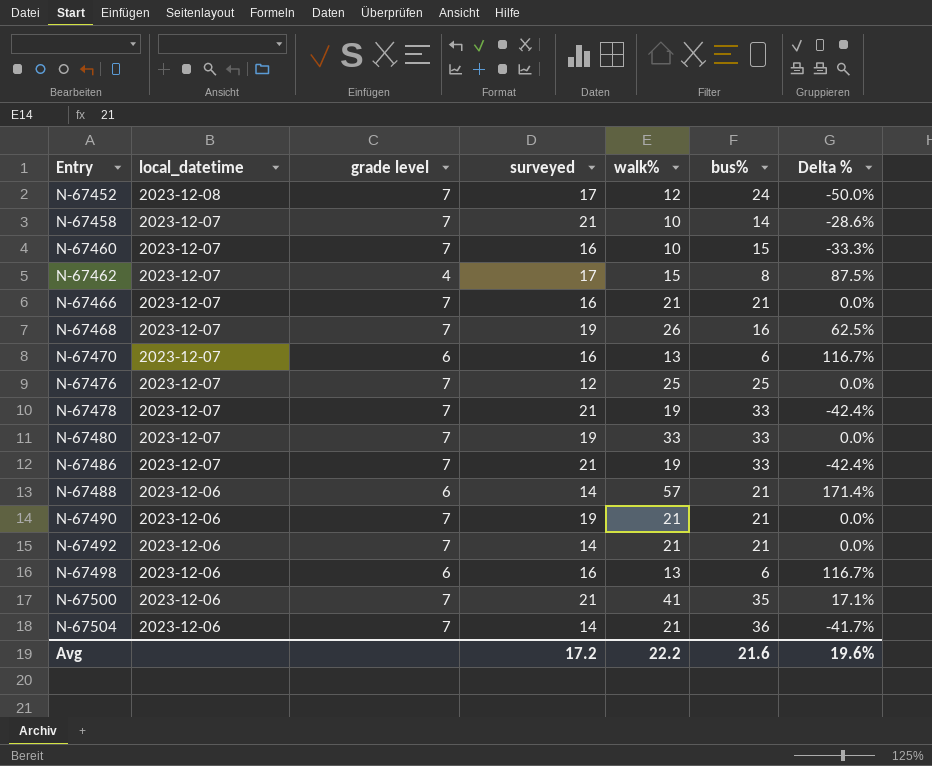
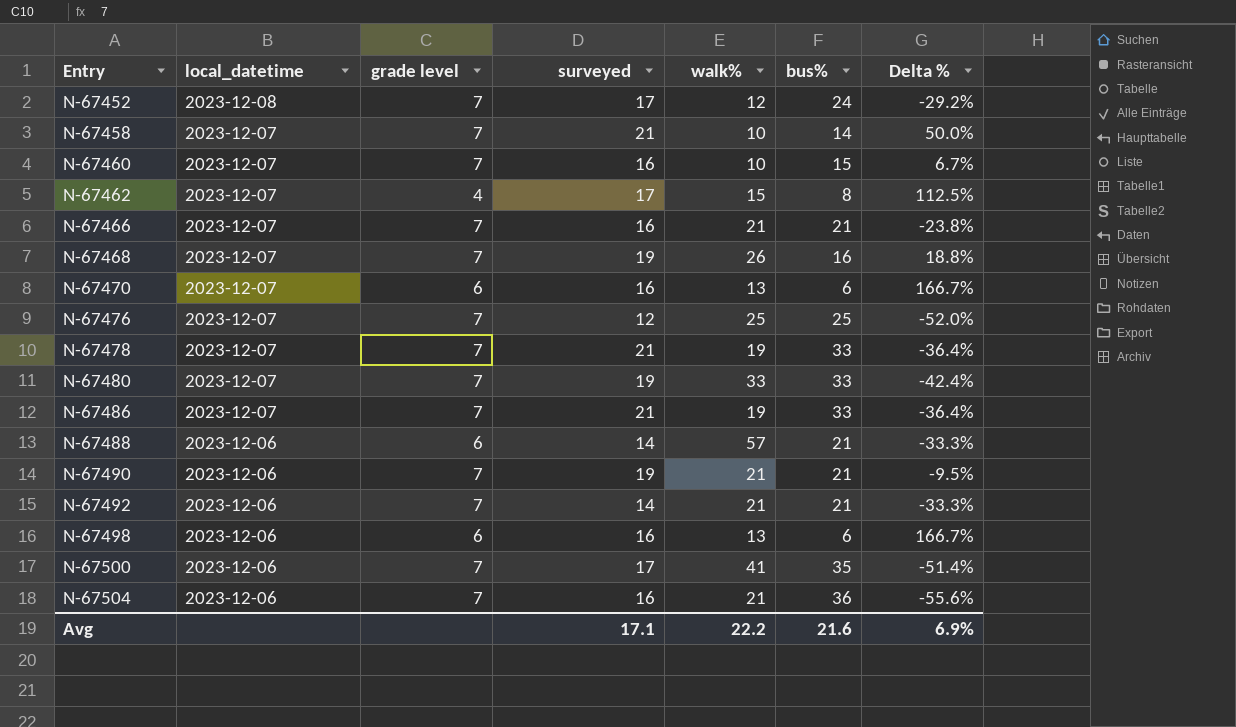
column Delta % | formula: ([walk%] - [bus%]) / [bus%] -> ([surveyed] - [bus%]) / [bus%]
N-67500 | surveyed: 21 -> 17
N-67504 | surveyed: 14 -> 16
Avg | surveyed: 17.2 -> 17.1
Avg | Delta %: 19.6% -> 6.9%

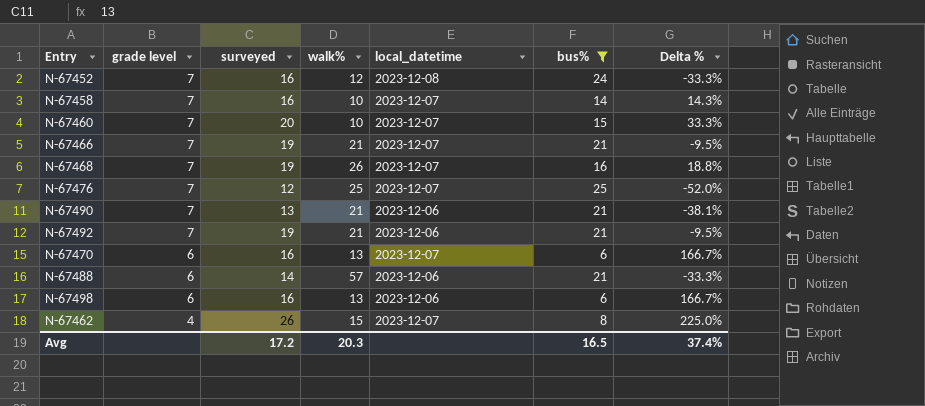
filter: none -> bus% <= 25
row order: Entry ascending -> grade level descending
column local_datetime | position: 2 -> 5
N-67452 | surveyed: 17 -> 16
N-67452 | Delta %: -29.2% -> -33.3%
N-67458 | surveyed: 21 -> 16
N-67458 | Delta %: 50.0% -> 14.3%
N-67460 | surveyed: 16 -> 20
N-67460 | Delta %: 6.7% -> 33.3%
N-67466 | surveyed: 16 -> 19
N-67466 | Delta %: -23.8% -> -9.5%
N-67490 | surveyed: 19 -> 13
N-67490 | Delta %: -9.5% -> -38.1%
N-67492 | surveyed: 14 -> 19
N-67492 | Delta %: -33.3% -> -9.5%
N-67462 | surveyed: 17 -> 26
N-67462 | Delta %: 112.5% -> 225.0%
Avg | surveyed: 17.1 -> 17.2
Avg | walk%: 22.2 -> 20.3
Avg | bus%: 21.6 -> 16.5
Avg | Delta %: 6.9% -> 37.4%

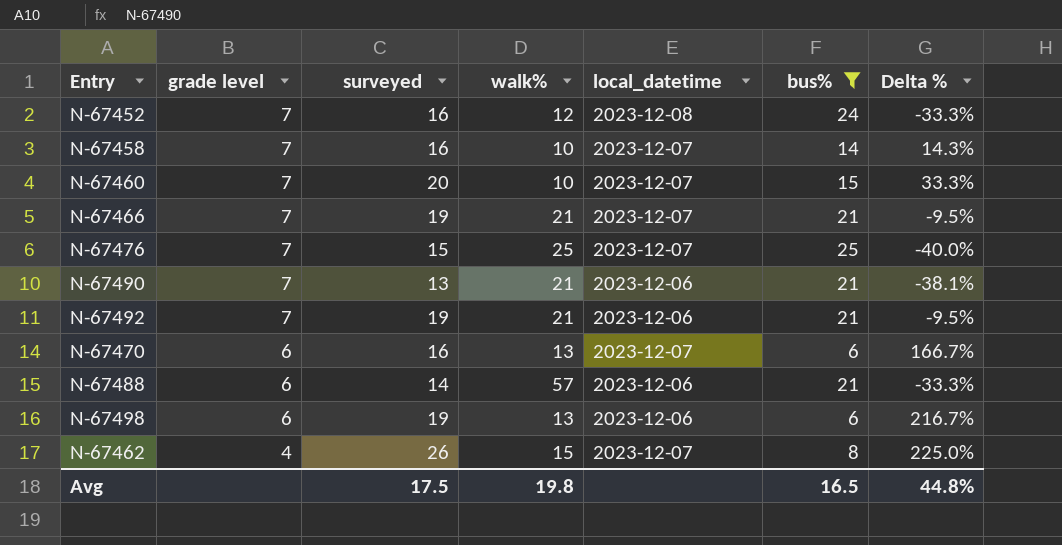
row N-67468: 7 | 19 | 26 | 2023-12-07 | 16 | 18.8% -> none
N-67476 | surveyed: 12 -> 15
N-67476 | Delta %: -52.0% -> -40.0%
N-67498 | surveyed: 16 -> 19
N-67498 | Delta %: 166.7% -> 216.7%
Avg | surveyed: 17.2 -> 17.5
Avg | walk%: 20.3 -> 19.8
Avg | Delta %: 37.4% -> 44.8%

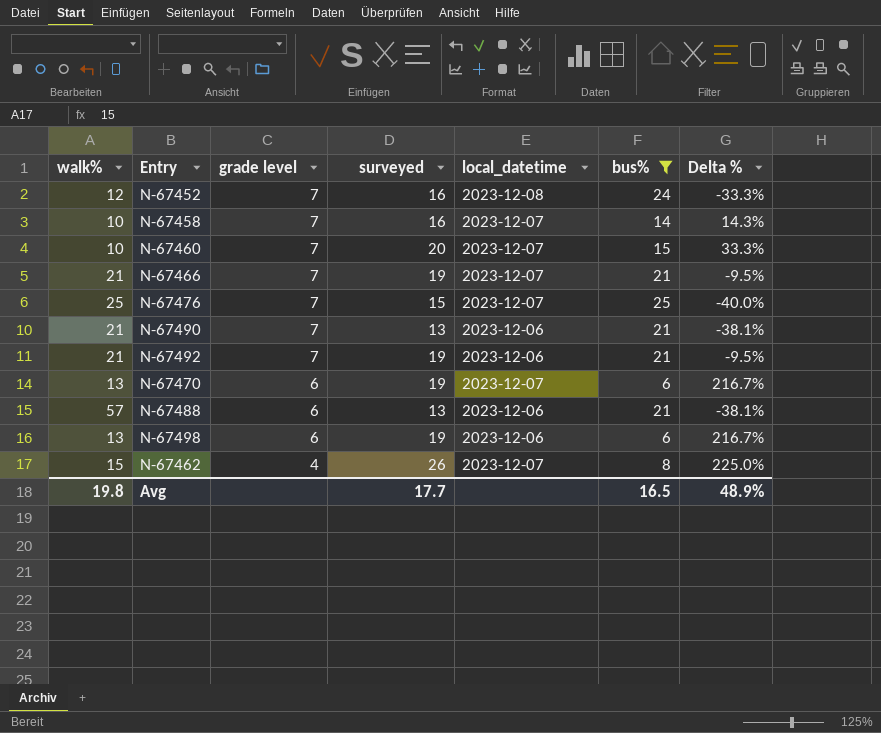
column walk% | position: 4 -> 1
N-67470 | surveyed: 16 -> 19
N-67470 | Delta %: 166.7% -> 216.7%
N-67488 | surveyed: 14 -> 13
N-67488 | Delta %: -33.3% -> -38.1%
Avg | surveyed: 17.5 -> 17.7
Avg | Delta %: 44.8% -> 48.9%

